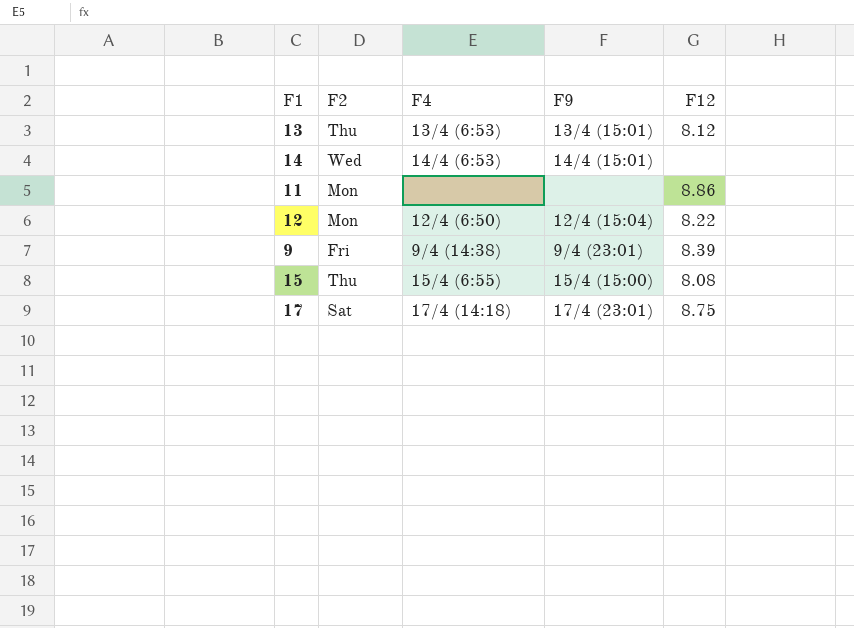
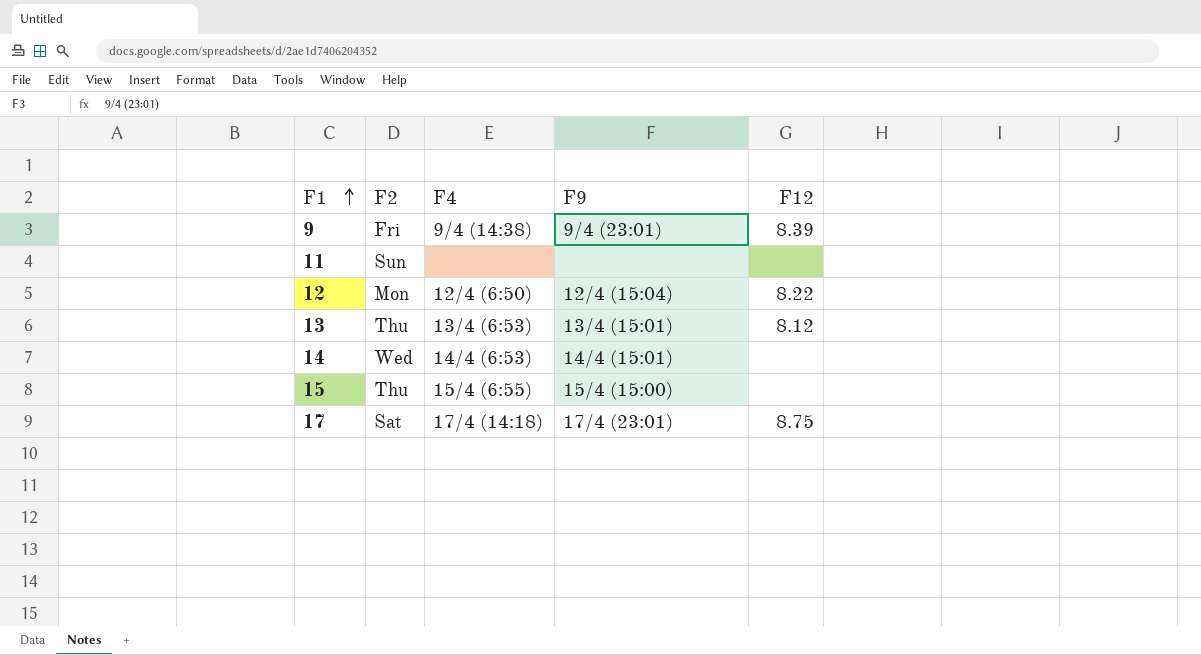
row order: none -> F1 ascending
11 | F2: Mon -> Sun
11 | F12: 8.86 -> none
15 | F12: 8.08 -> none

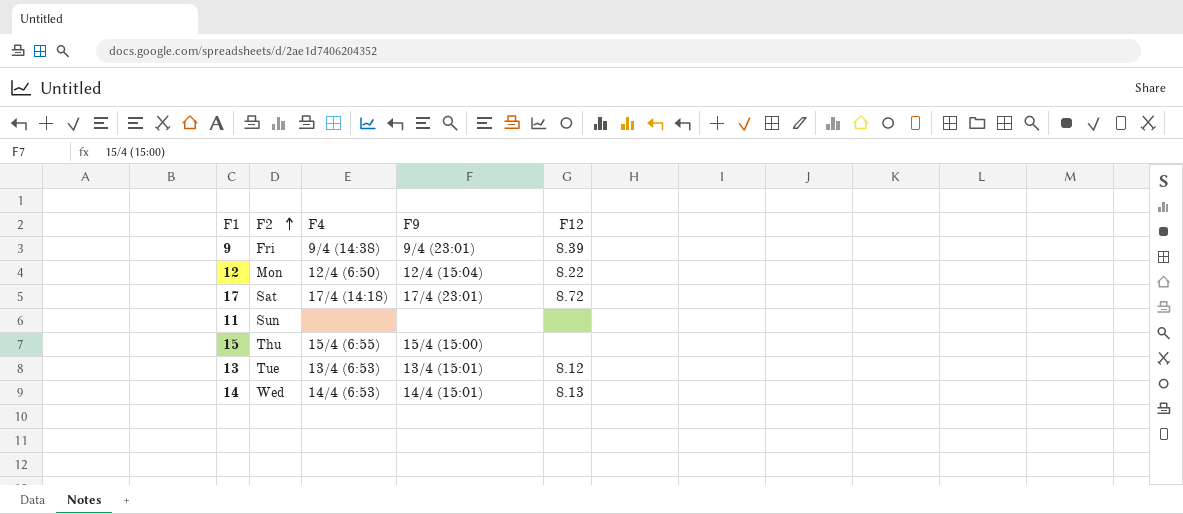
row order: F1 ascending -> F2 ascending
17 | F12: 8.75 -> 8.72
13 | F2: Thu -> Tue
14 | F12: none -> 8.13

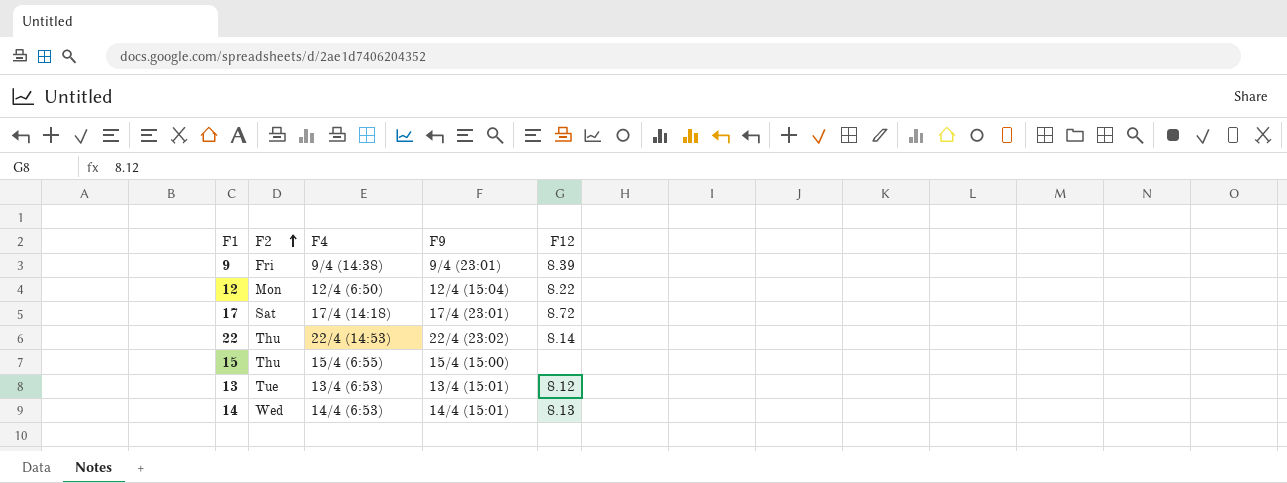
row 11: Sun | none | none | none -> none
row 22: none -> Thu | 22/4 (14:53) | 22/4 (23:02) | 8.14

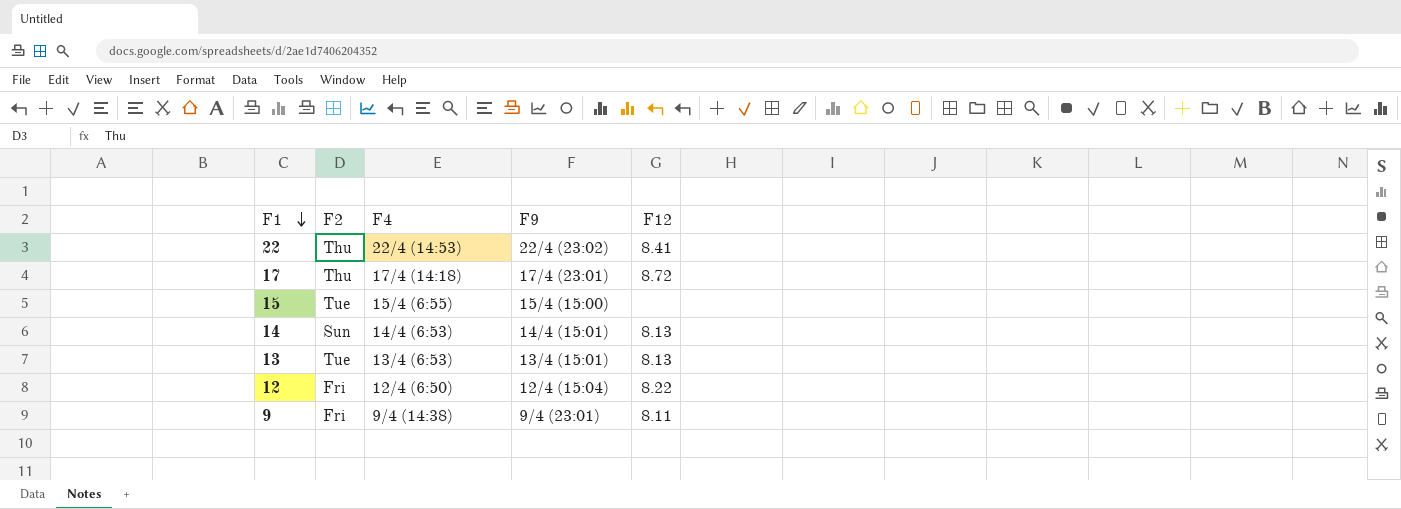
row order: F2 ascending -> F1 descending
22 | F12: 8.14 -> 8.41
17 | F2: Sat -> Thu
15 | F2: Thu -> Tue
14 | F2: Wed -> Sun
13 | F12: 8.12 -> 8.13
12 | F2: Mon -> Fri
9 | F12: 8.39 -> 8.11

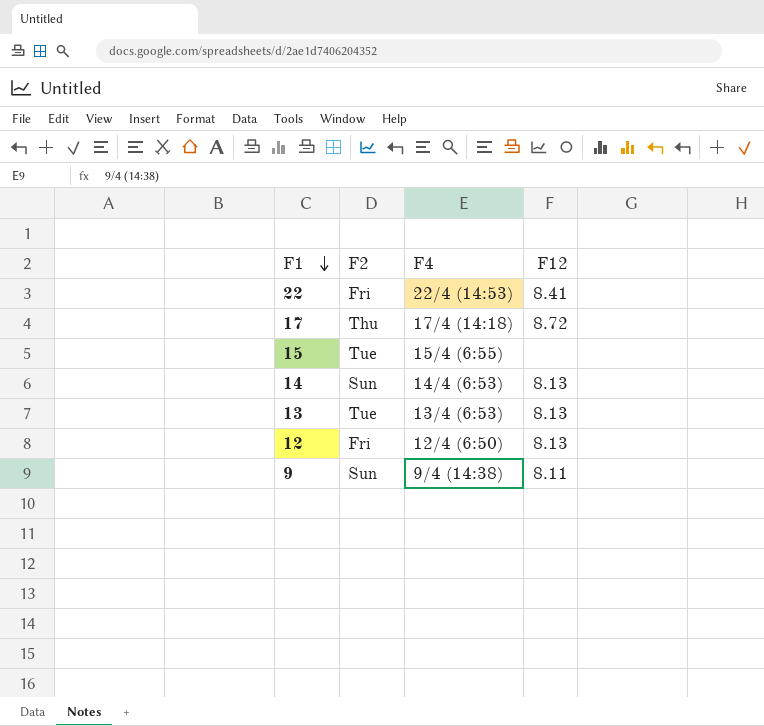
column F9 | position: 4 -> none
22 | F2: Thu -> Fri
12 | F12: 8.22 -> 8.13
9 | F2: Fri -> Sun

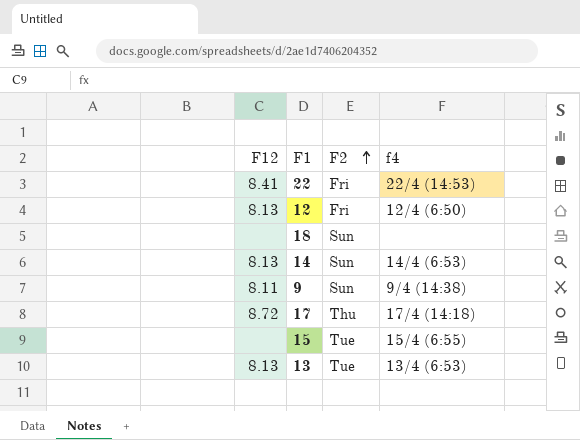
row order: F1 descending -> F2 ascending
column F12 | position: 4 -> 1
column name: F4 -> f4
row 18: none -> none | Sun | none

